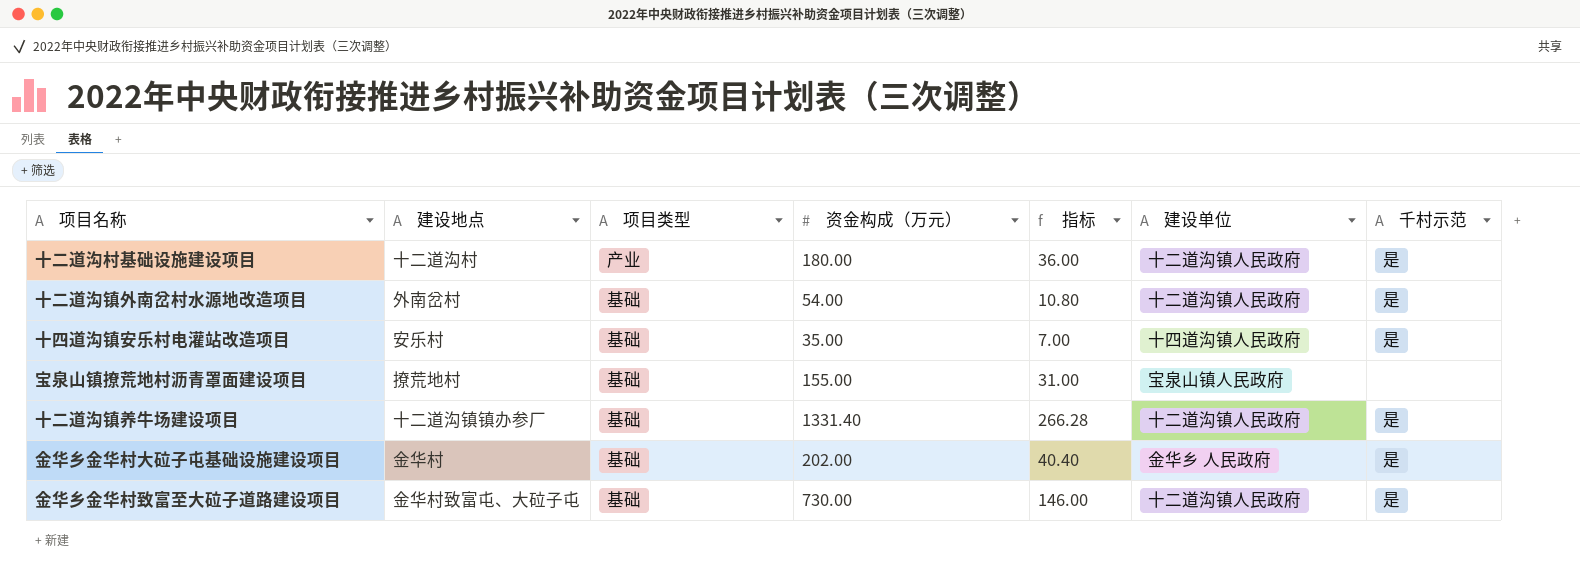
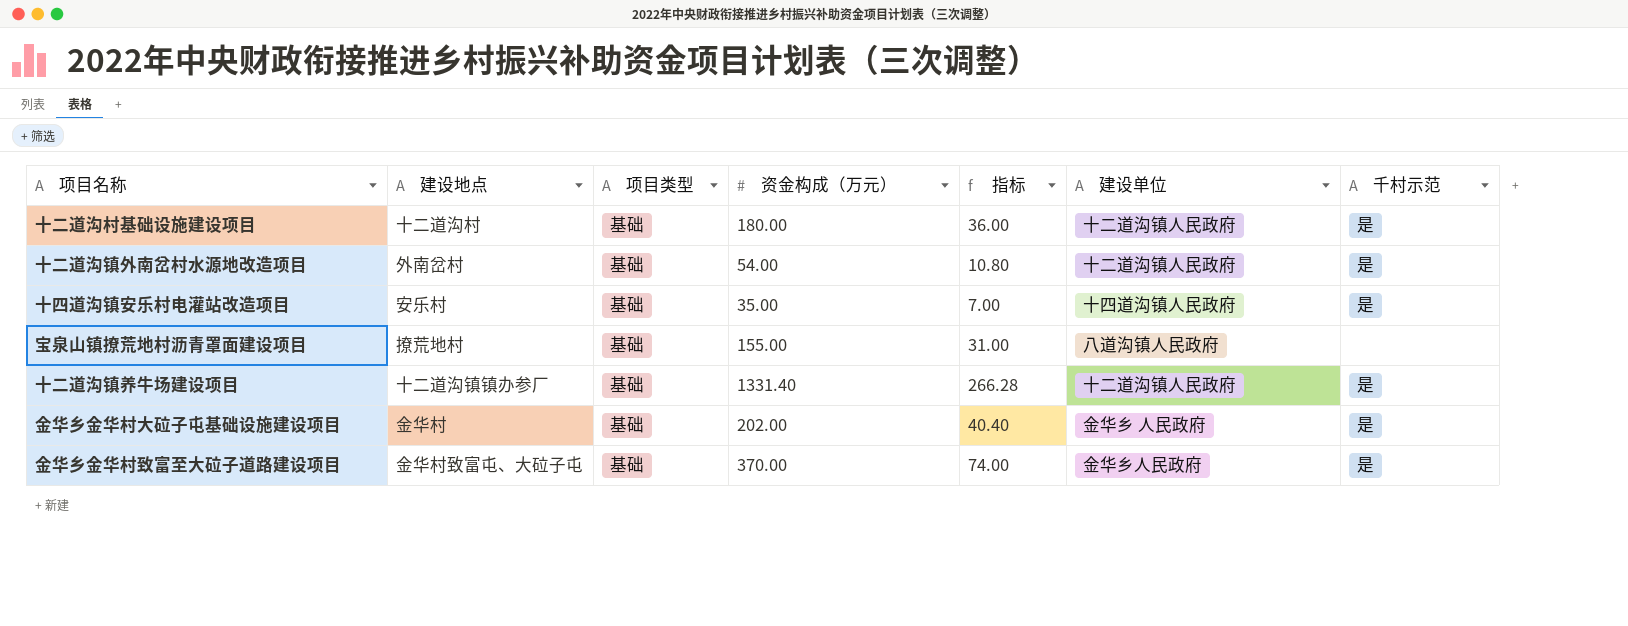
十二道沟村基础设施建设项目 | 项目类型: 产业 -> 基础
宝泉山镇撩荒地村沥青罩面建设项目 | 建设单位: 宝泉山镇人民政府 -> 八道沟镇人民政府
金华乡金华村致富至大砬子道路建设项目 | 资金构成（万元）: 730.00 -> 370.00
金华乡金华村致富至大砬子道路建设项目 | 指标: 146.00 -> 74.00
金华乡金华村致富至大砬子道路建设项目 | 建设单位: 十二道沟镇人民政府 -> 金华乡人民政府

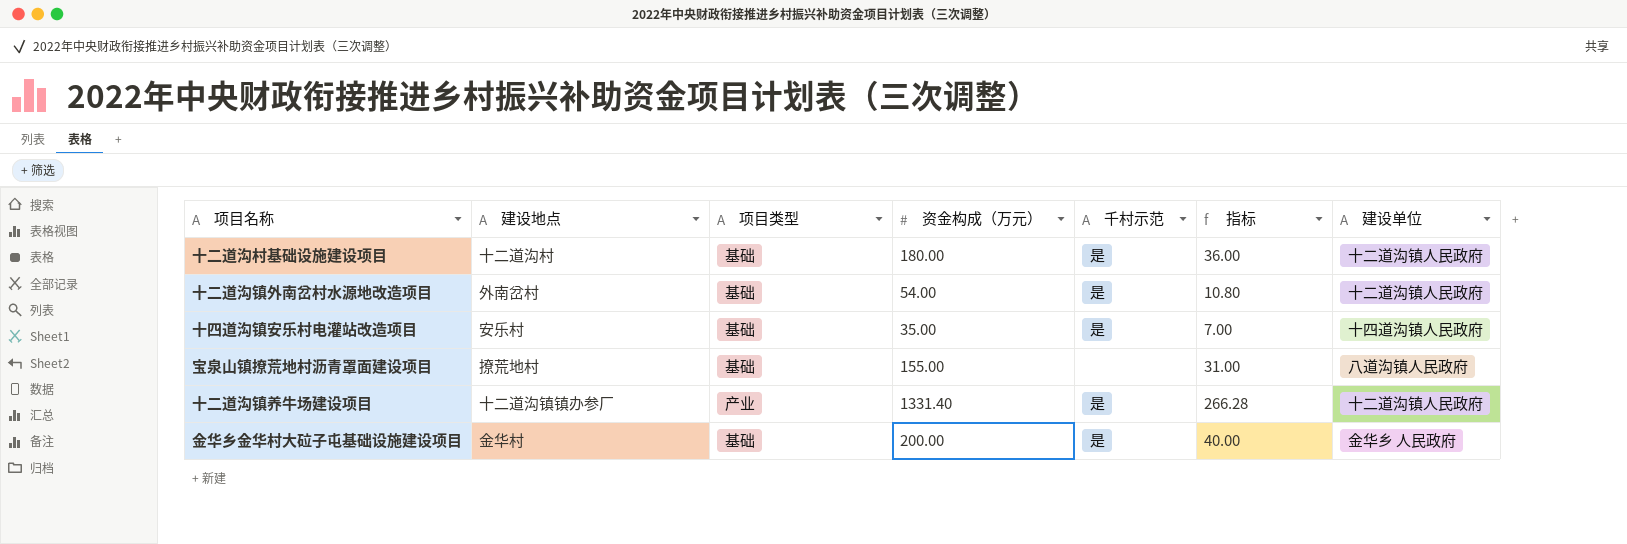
column 千村示范 | position: 7 -> 5
row 金华乡金华村致富至大砬子道路建设项目: 金华村致富屯、大砬子屯 | 基础 | 370.00 | 74.00 | 金华乡人民政府 | 是 -> none
十二道沟镇养牛场建设项目 | 项目类型: 基础 -> 产业
金华乡金华村大砬子屯基础设施建设项目 | 资金构成（万元）: 202.00 -> 200.00
金华乡金华村大砬子屯基础设施建设项目 | 指标: 40.40 -> 40.00

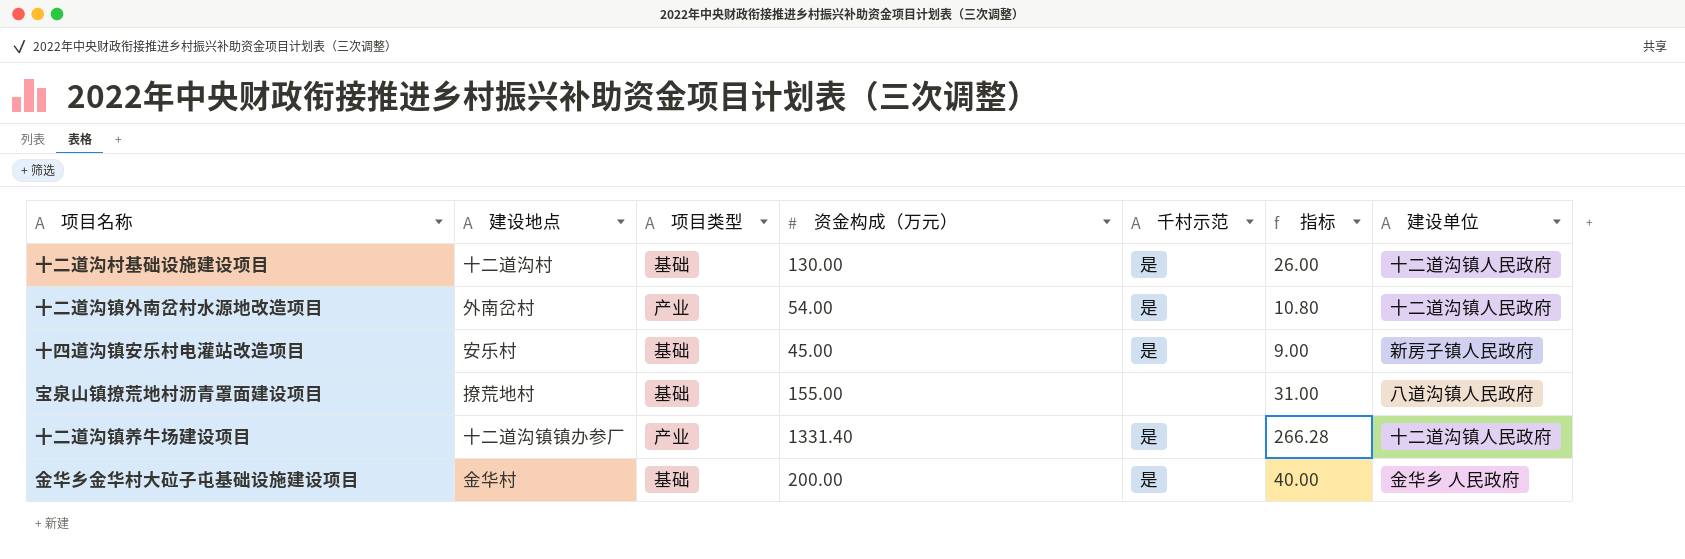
十二道沟村基础设施建设项目 | 资金构成（万元）: 180.00 -> 130.00
十二道沟村基础设施建设项目 | 指标: 36.00 -> 26.00
十二道沟镇外南岔村水源地改造项目 | 项目类型: 基础 -> 产业
十四道沟镇安乐村电灌站改造项目 | 资金构成（万元）: 35.00 -> 45.00
十四道沟镇安乐村电灌站改造项目 | 指标: 7.00 -> 9.00
十四道沟镇安乐村电灌站改造项目 | 建设单位: 十四道沟镇人民政府 -> 新房子镇人民政府

